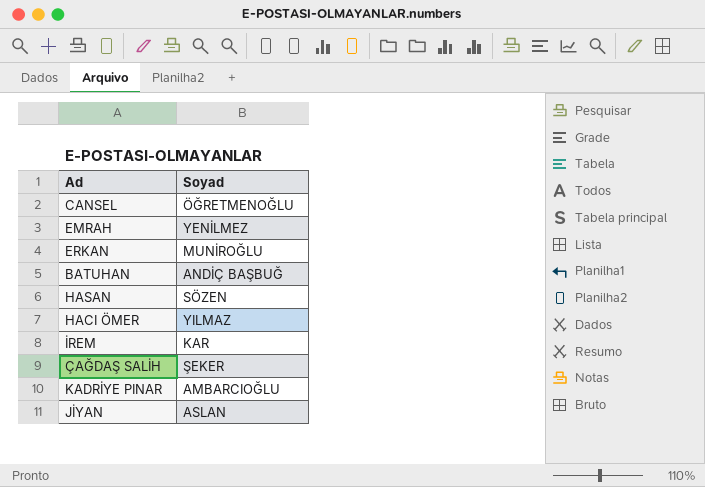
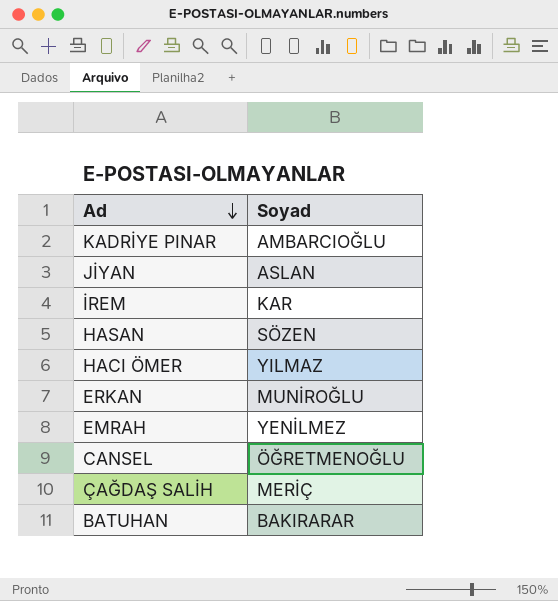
row order: none -> Ad descending
ÇAĞDAŞ SALİH | Soyad: ŞEKER -> MERİÇ
BATUHAN | Soyad: ANDİÇ BAŞBUĞ -> BAKIRARAR

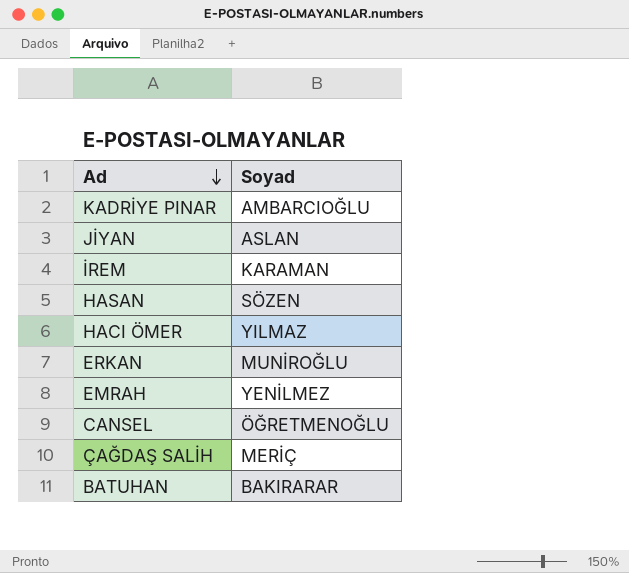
İREM | Soyad: KAR -> KARAMAN

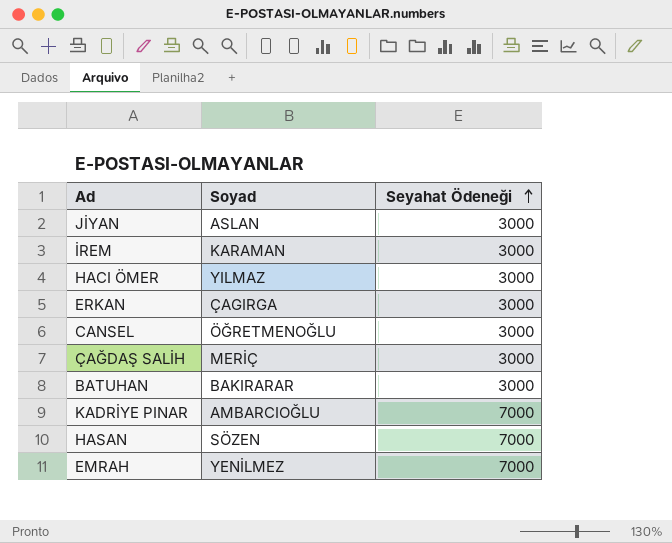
row order: Ad descending -> Seyahat Ödeneği ascending
column Seyahat Ödeneği | position: none -> 3
ERKAN | Soyad: MUNİROĞLU -> ÇAGIRGA

